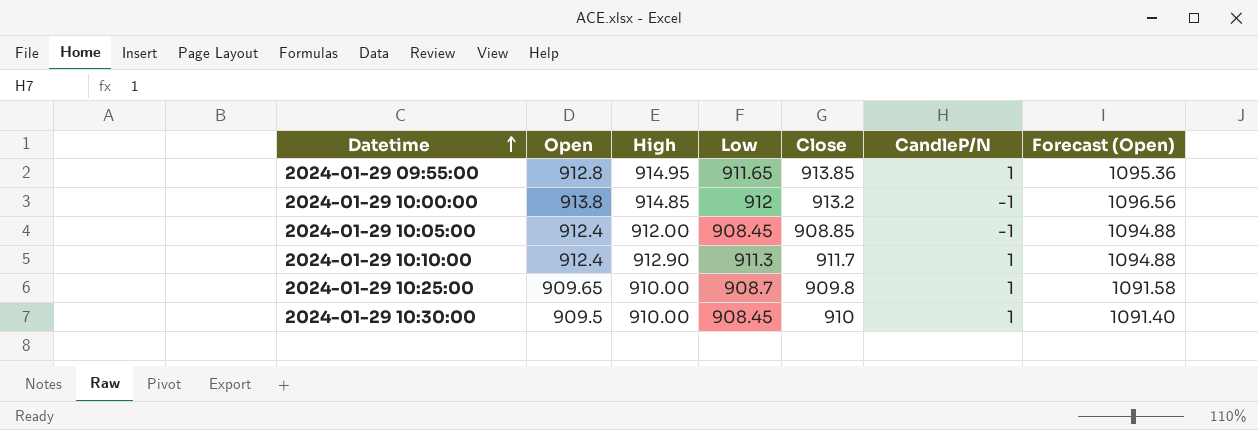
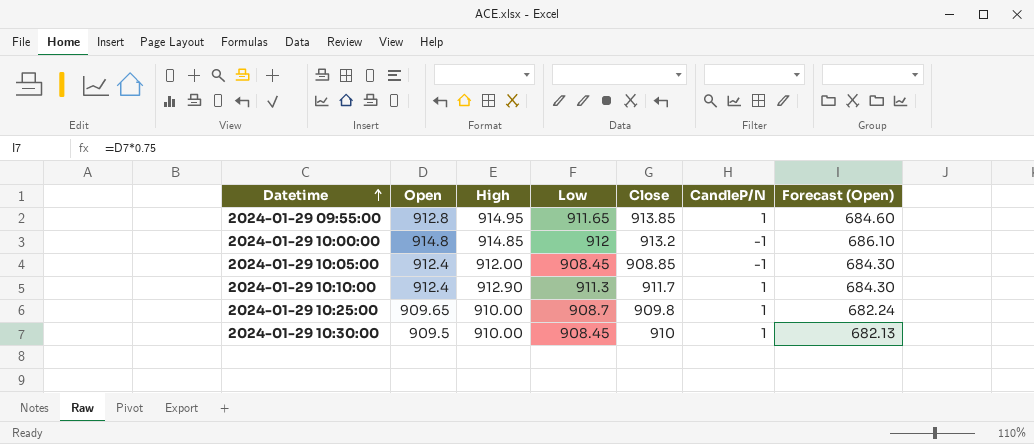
column Forecast (Open) | formula: [Open] * 1.2 -> [Open] * 0.75
2024-01-29 10:00:00 | Open: 913.8 -> 914.8

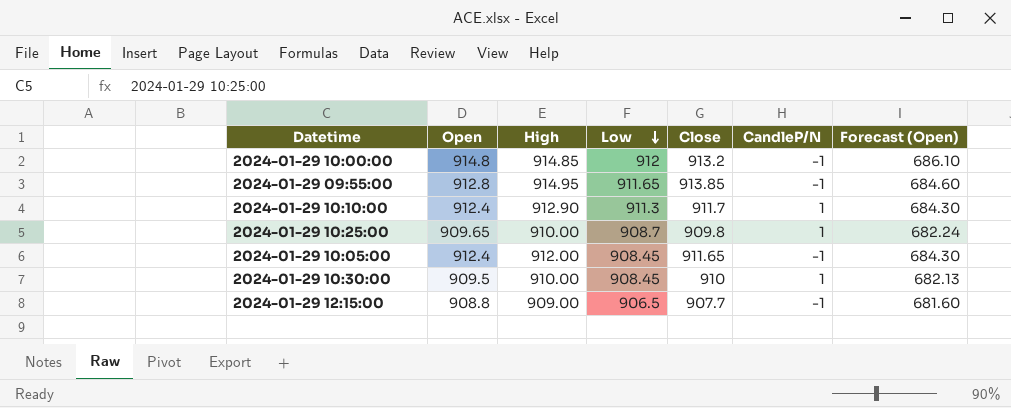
row order: Datetime ascending -> Low descending
2024-01-29 09:55:00 | CandleP/N: 1 -> -1
2024-01-29 10:05:00 | Close: 908.85 -> 911.65
row 2024-01-29 12:15:00: none -> 908.8 | 909.00 | 906.5 | 907.7 | -1 | 681.60

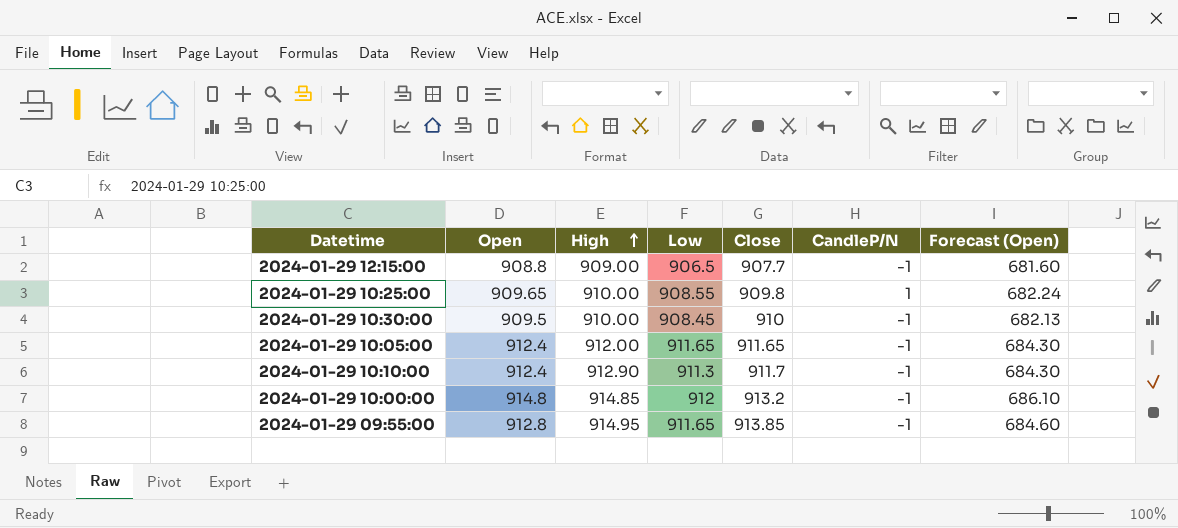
row order: Low descending -> High ascending
2024-01-29 10:25:00 | Low: 908.7 -> 908.55
2024-01-29 10:30:00 | CandleP/N: 1 -> -1
2024-01-29 10:05:00 | Low: 908.45 -> 911.65
2024-01-29 10:10:00 | CandleP/N: 1 -> -1

